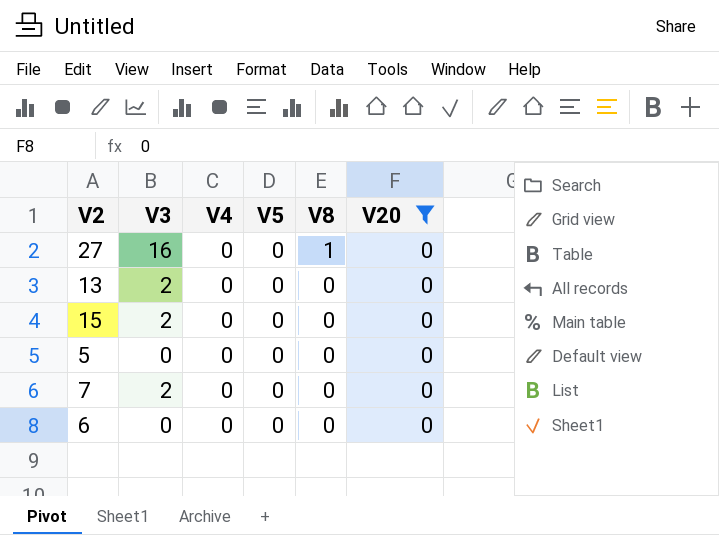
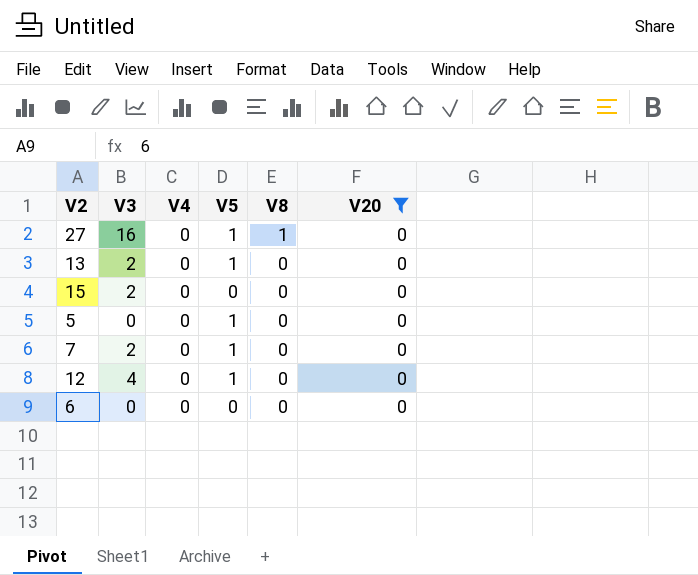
27 | V5: 0 -> 1
13 | V5: 0 -> 1
5 | V5: 0 -> 1
7 | V5: 0 -> 1
row 12: none -> 4 | 0 | 1 | 0 | 0

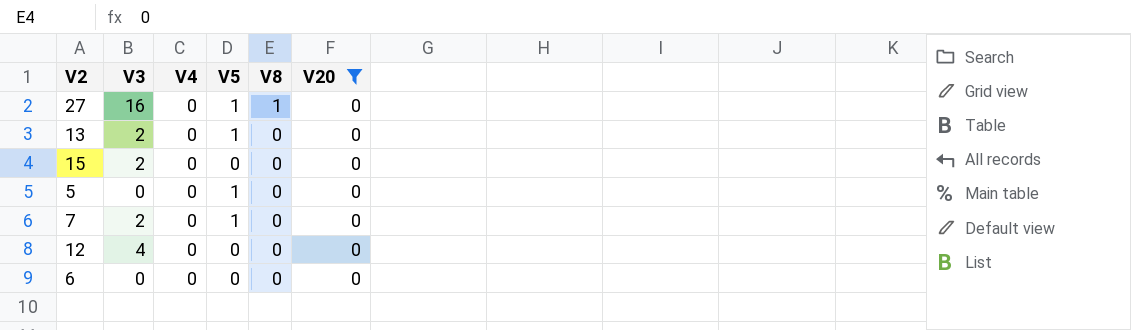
12 | V5: 1 -> 0

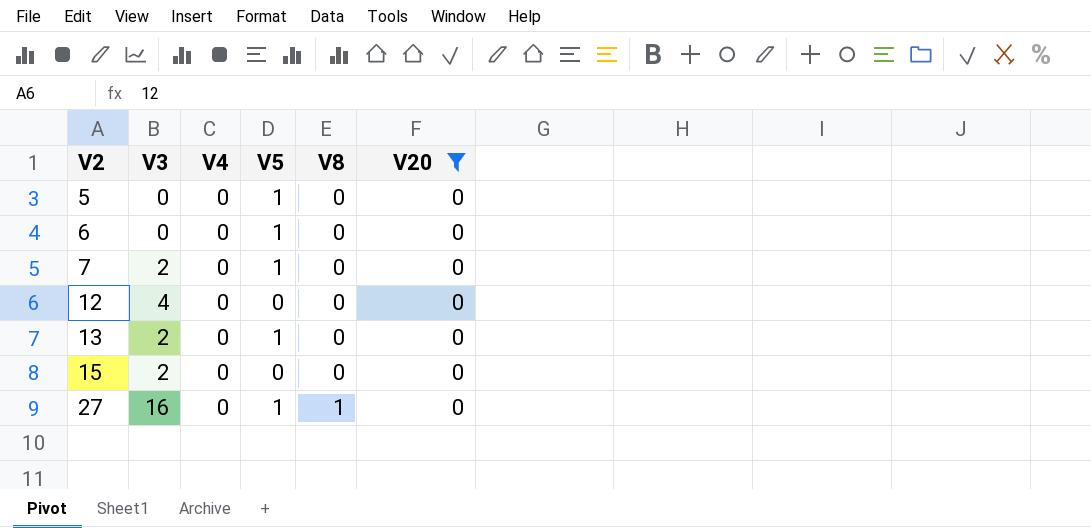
row order: V8 descending -> V2 ascending
6 | V5: 0 -> 1

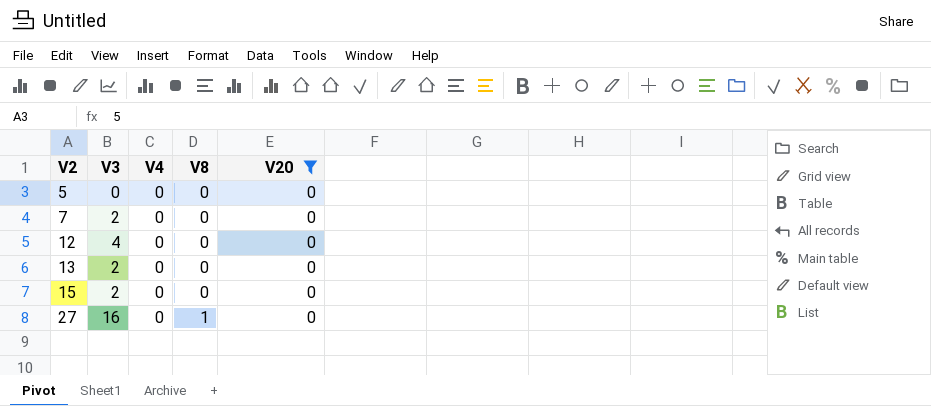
column V5 | position: 4 -> none
row 6: 0 | 0 | 1 | 0 | 0 -> none

